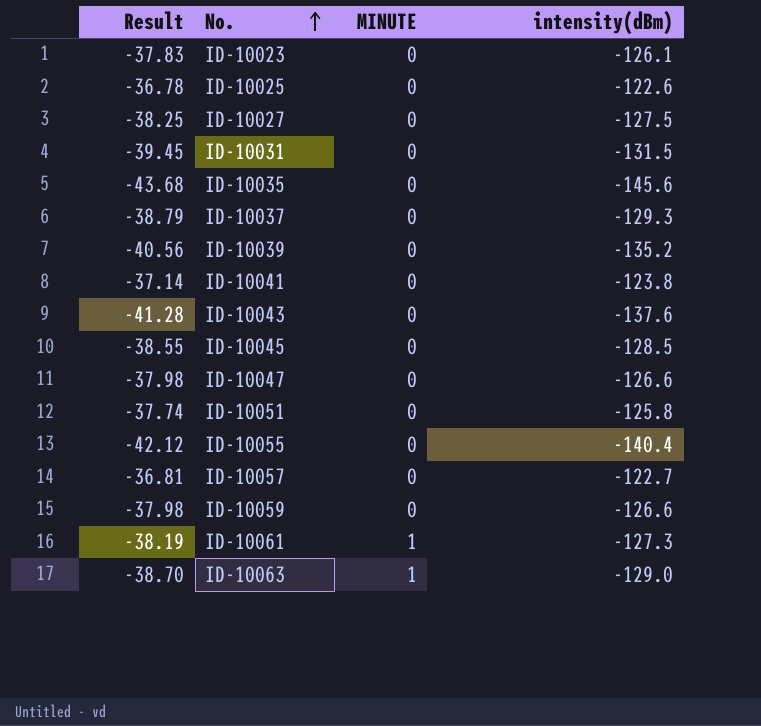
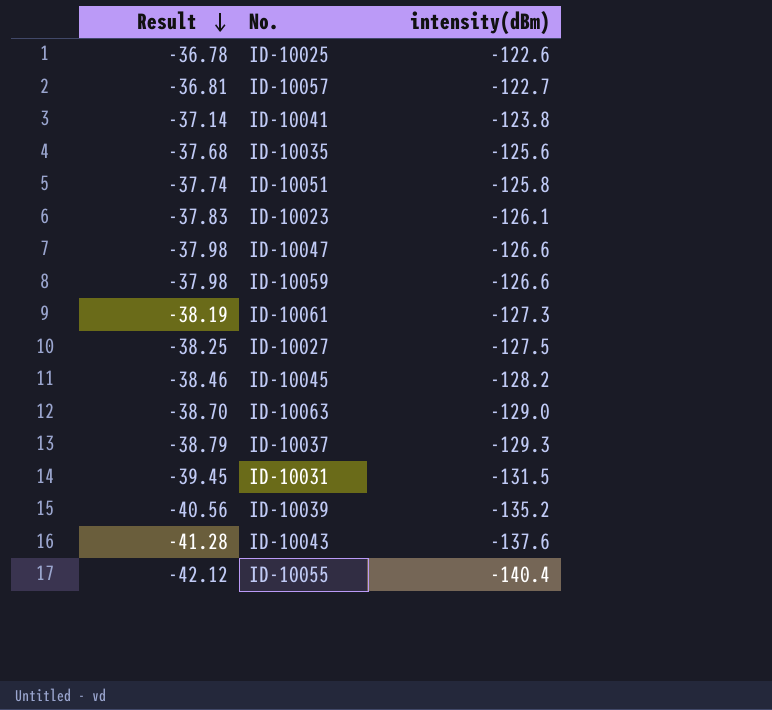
row order: No. ascending -> Result descending
column MINUTE | position: 3 -> none
ID-10035 | Result: -43.68 -> -37.68
ID-10035 | intensity(dBm): -145.6 -> -125.6
ID-10045 | Result: -38.55 -> -38.46
ID-10045 | intensity(dBm): -128.5 -> -128.2

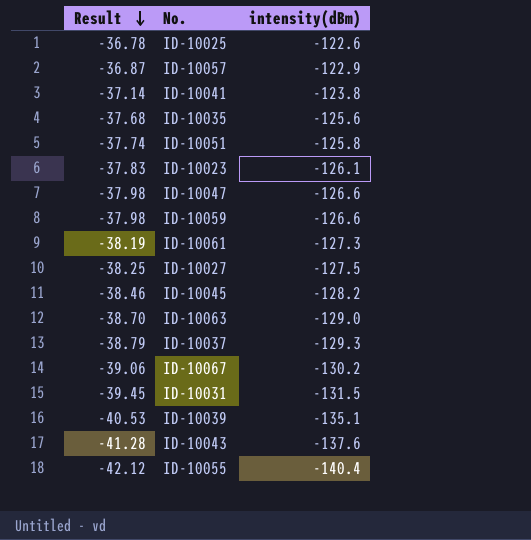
ID-10057 | Result: -36.81 -> -36.87
ID-10057 | intensity(dBm): -122.7 -> -122.9
row ID-10067: none -> -39.06 | -130.2
ID-10039 | Result: -40.56 -> -40.53
ID-10039 | intensity(dBm): -135.2 -> -135.1

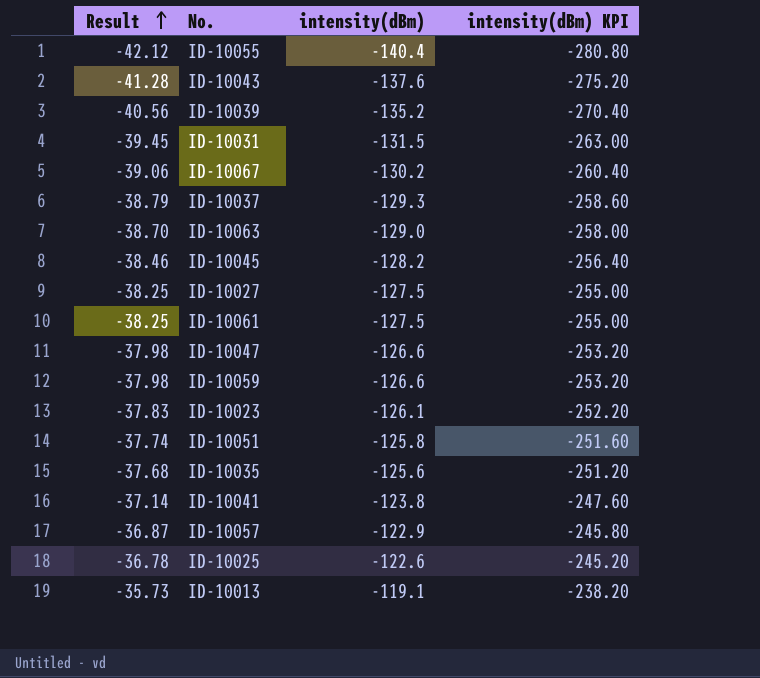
row order: Result descending -> Result ascending
column intensity(dBm) KPI | formula: none -> [intensity(dBm)] * 2
ID-10039 | Result: -40.53 -> -40.56
ID-10039 | intensity(dBm): -135.1 -> -135.2
ID-10061 | Result: -38.19 -> -38.25
ID-10061 | intensity(dBm): -127.3 -> -127.5
row ID-10013: none -> -35.73 | -119.1 | -238.20

